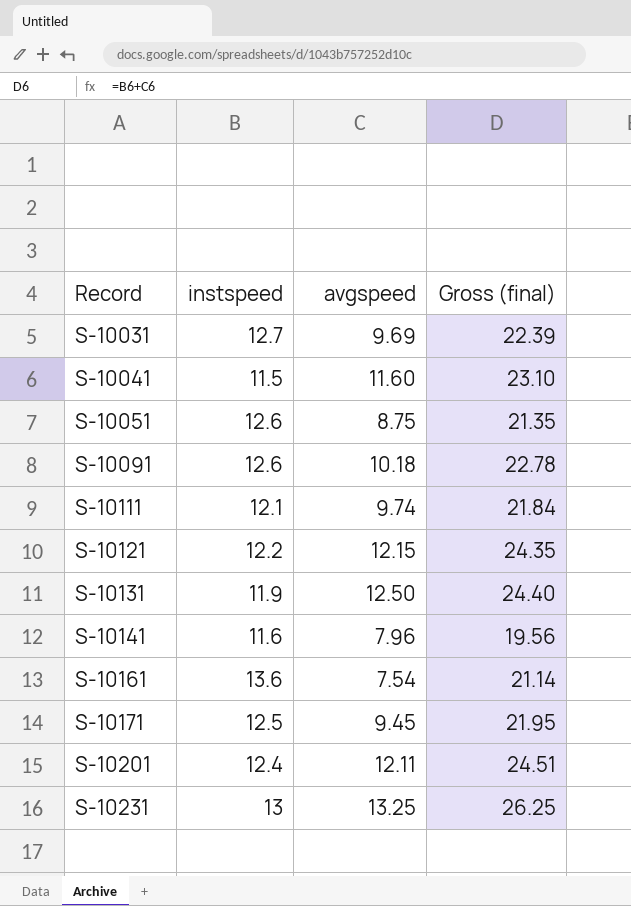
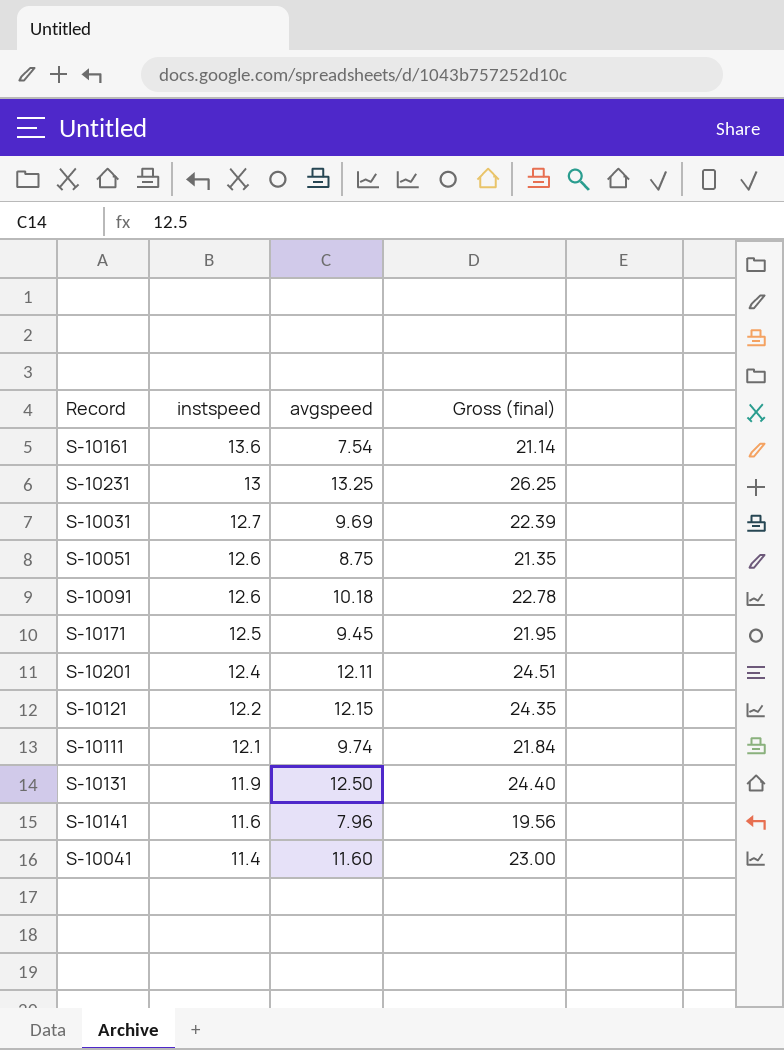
row order: Record ascending -> instspeed descending
S-10041 | instspeed: 11.5 -> 11.4
S-10041 | Gross (final): 23.10 -> 23.00

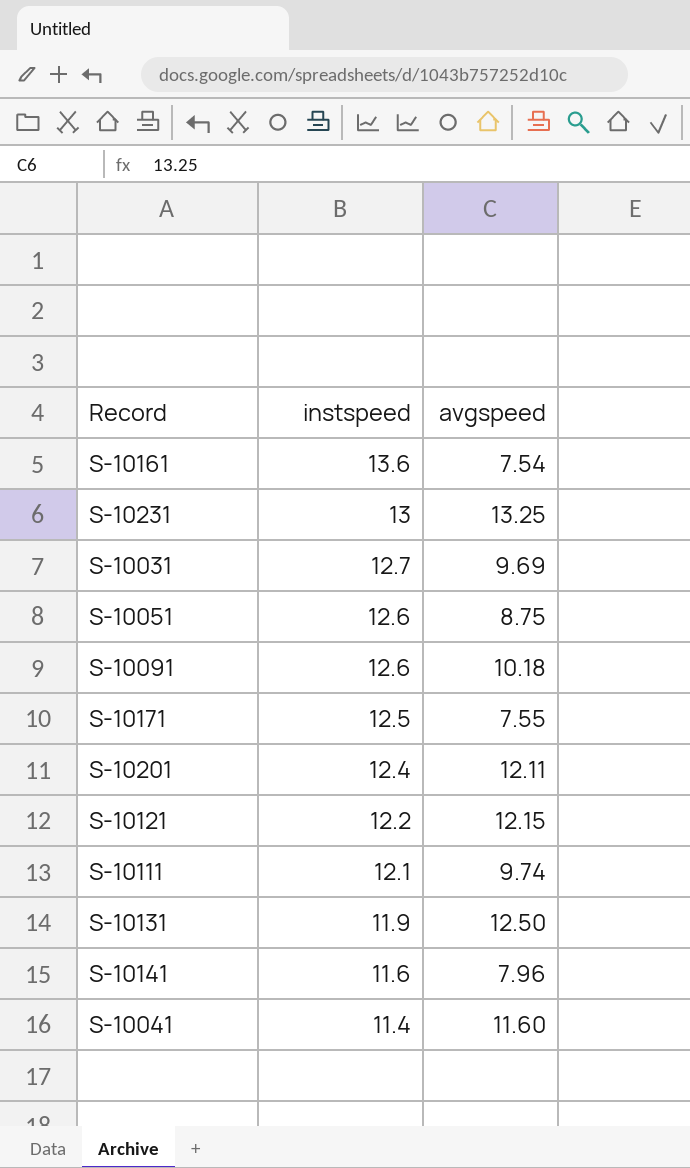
column Gross (final) | formula: [instspeed] + [avgspeed] -> none
S-10171 | avgspeed: 9.45 -> 7.55

